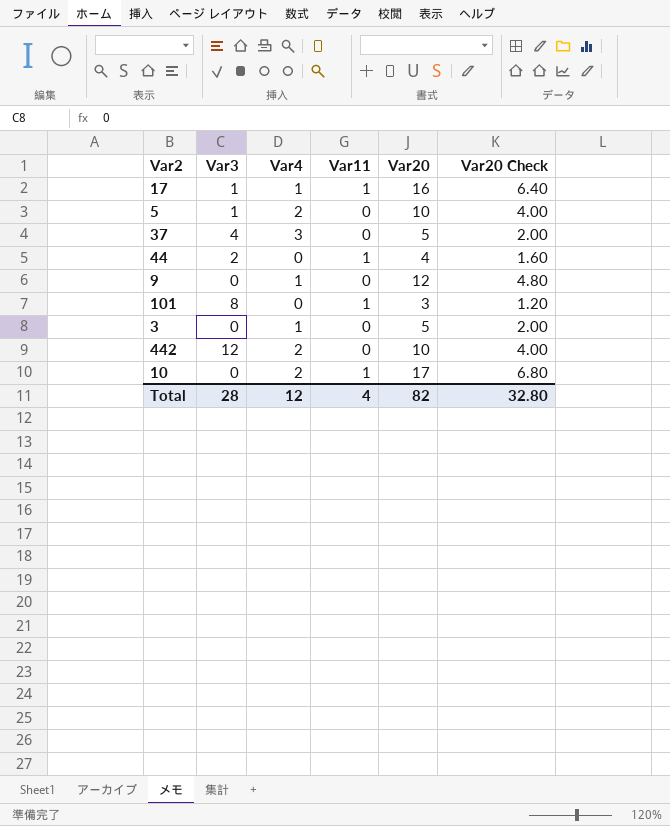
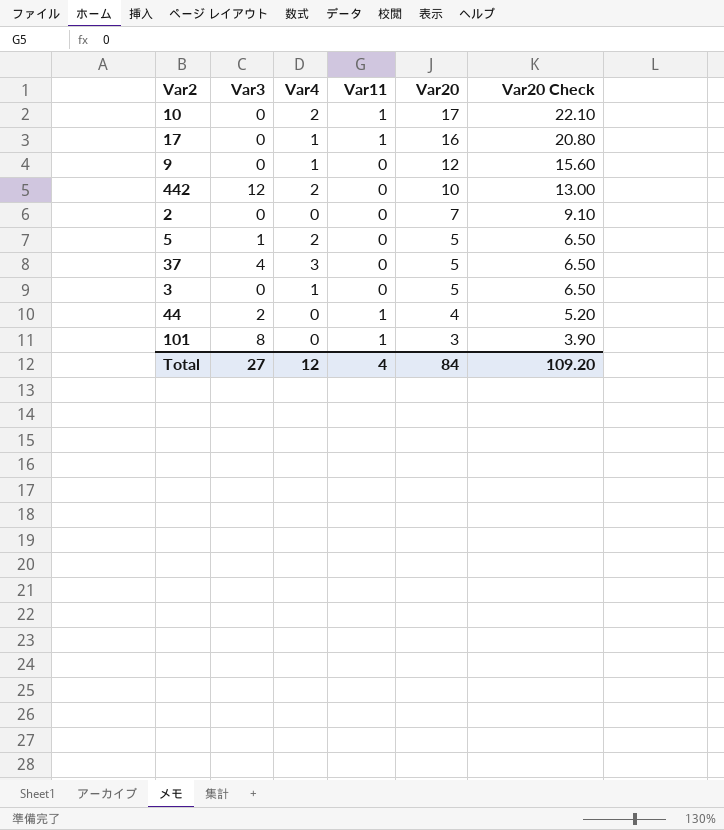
row order: none -> Var20 descending
column Var20 Check | formula: [Var20] * 0.4 -> [Var20] * 1.3
17 | Var3: 1 -> 0
row 2: none -> 0 | 0 | 0 | 7 | 9.10
5 | Var20: 10 -> 5
Total | Var3: 28 -> 27
Total | Var20: 82 -> 84
Total | Var20 Check: 32.80 -> 109.20

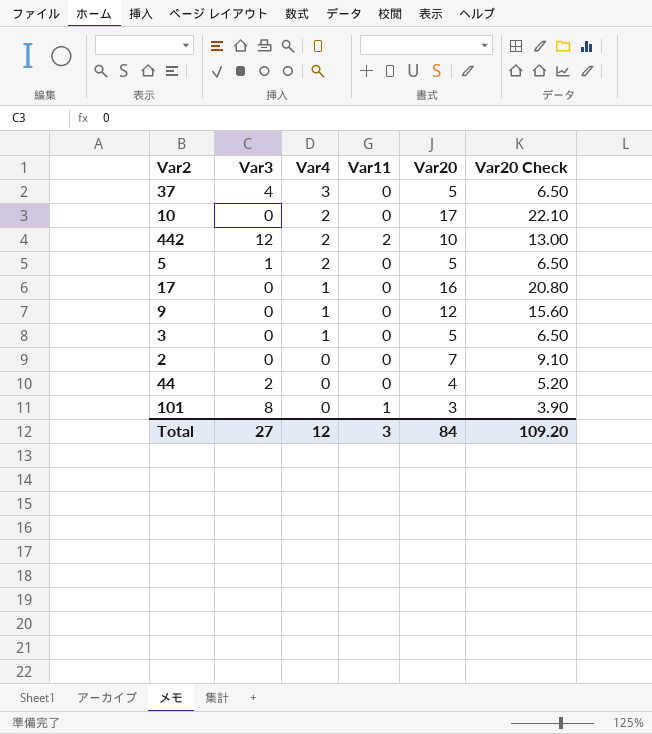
row order: Var20 descending -> Var4 descending
10 | Var11: 1 -> 0
442 | Var11: 0 -> 2
17 | Var11: 1 -> 0
44 | Var11: 1 -> 0
Total | Var11: 4 -> 3

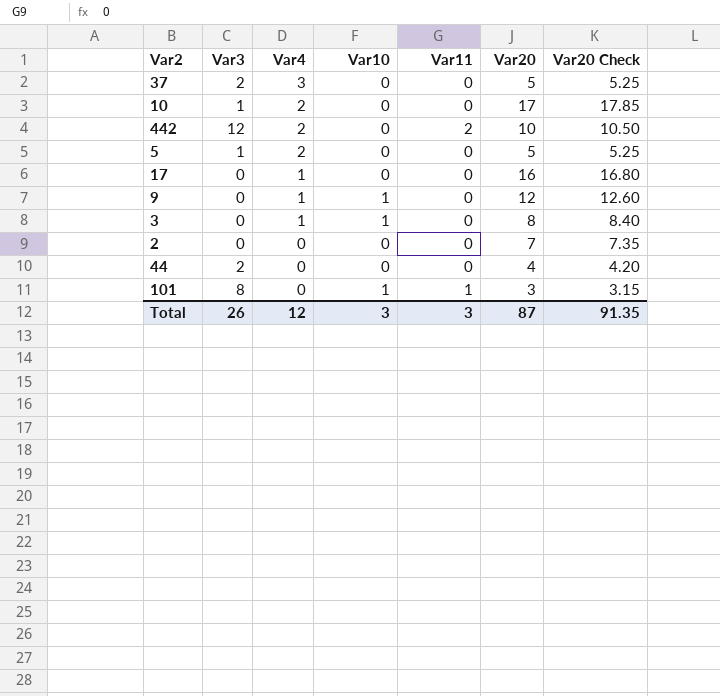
column Var10 | position: none -> 4
column Var20 Check | formula: [Var20] * 1.3 -> [Var20] * 1.05
37 | Var3: 4 -> 2
10 | Var3: 0 -> 1
3 | Var20: 5 -> 8
Total | Var3: 27 -> 26
Total | Var20: 84 -> 87
Total | Var20 Check: 109.20 -> 91.35

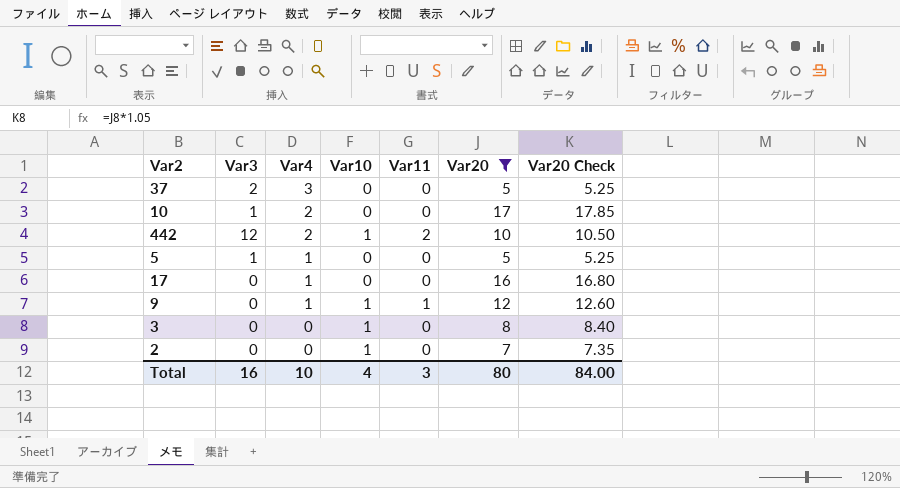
filter: none -> Var20 >= 5
442 | Var10: 0 -> 1
5 | Var4: 2 -> 1
9 | Var11: 0 -> 1
3 | Var4: 1 -> 0
2 | Var10: 0 -> 1
Total | Var3: 26 -> 16
Total | Var4: 12 -> 10
Total | Var10: 3 -> 4
Total | Var20: 87 -> 80
Total | Var20 Check: 91.35 -> 84.00

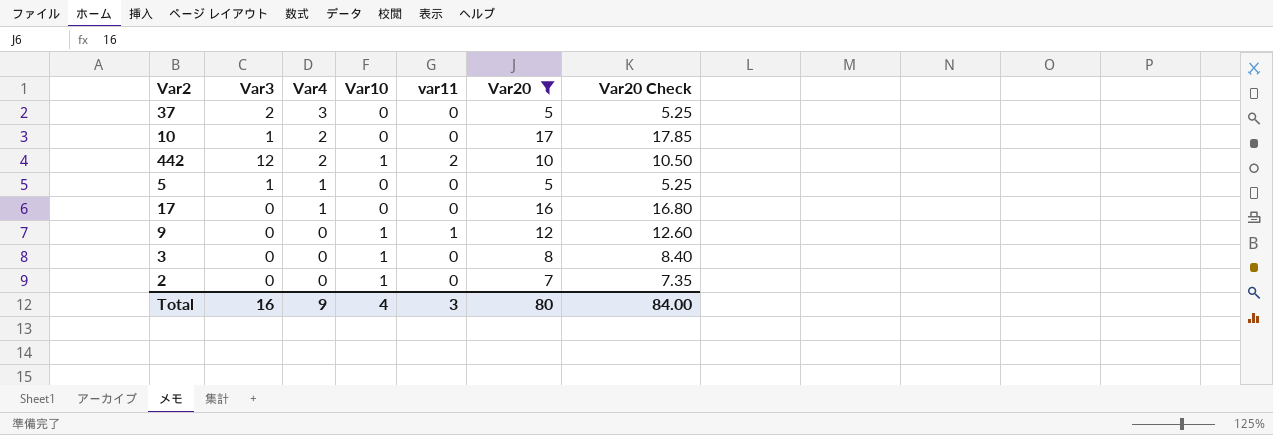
column name: Var11 -> var11
9 | Var4: 1 -> 0
Total | Var4: 10 -> 9

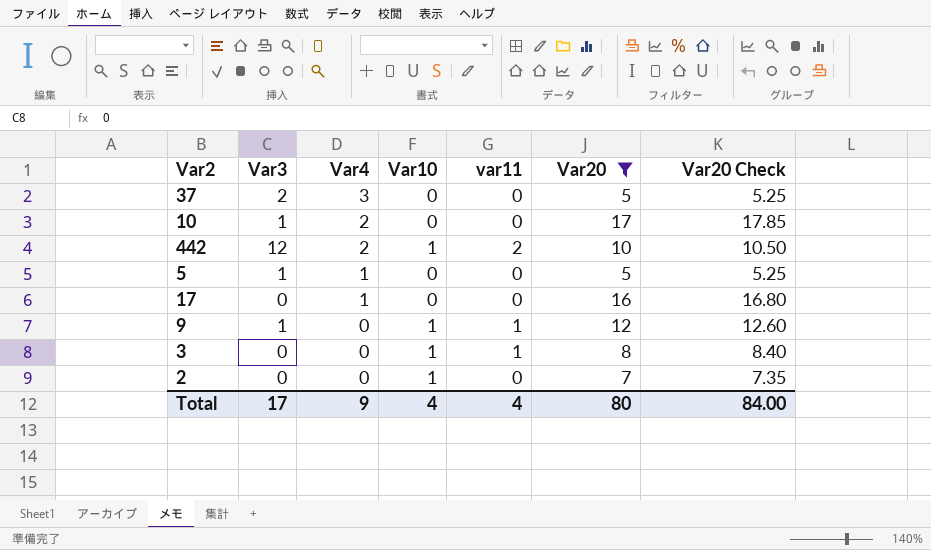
9 | Var3: 0 -> 1
3 | var11: 0 -> 1
Total | Var3: 16 -> 17
Total | var11: 3 -> 4

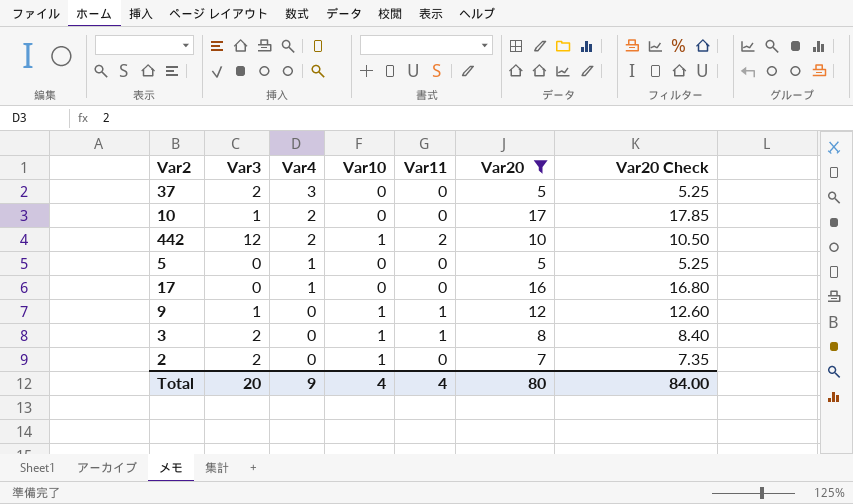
column name: var11 -> Var11
5 | Var3: 1 -> 0
3 | Var3: 0 -> 2
2 | Var3: 0 -> 2
Total | Var3: 17 -> 20

